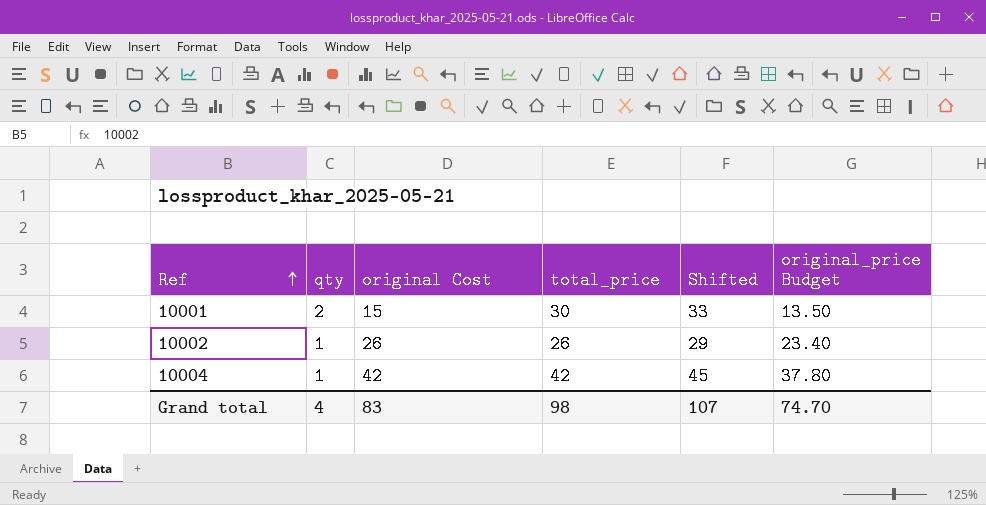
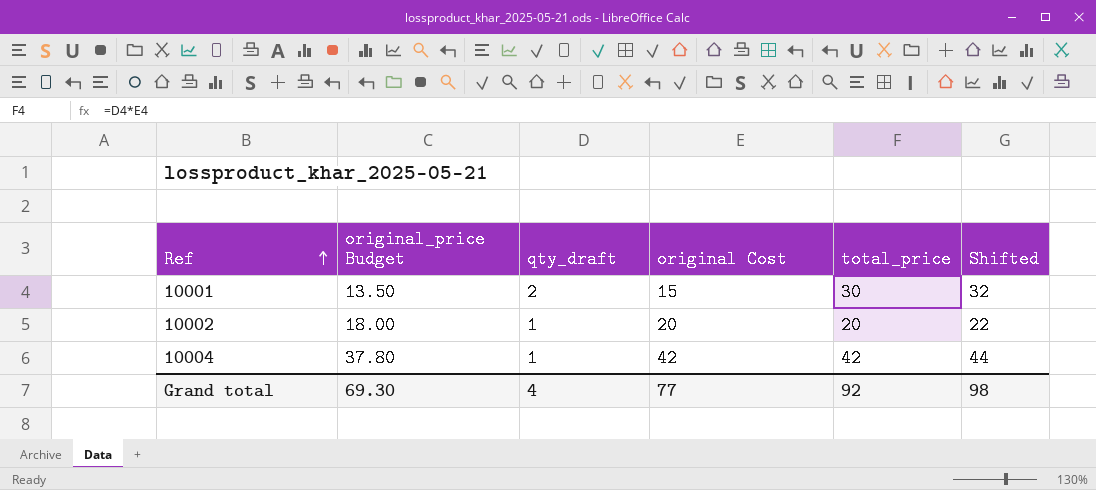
column original_price Budget | position: 6 -> 2
column name: qty -> qty_draft
column Shifted | formula: [total_price] + 3 -> [total_price] + 2
10002 | original_price Budget: 23.40 -> 18.00
10002 | original Cost: 26 -> 20
10002 | total_price: 26 -> 20
Grand total | original_price Budget: 74.70 -> 69.30
Grand total | original Cost: 83 -> 77
Grand total | total_price: 98 -> 92
Grand total | Shifted: 107 -> 98

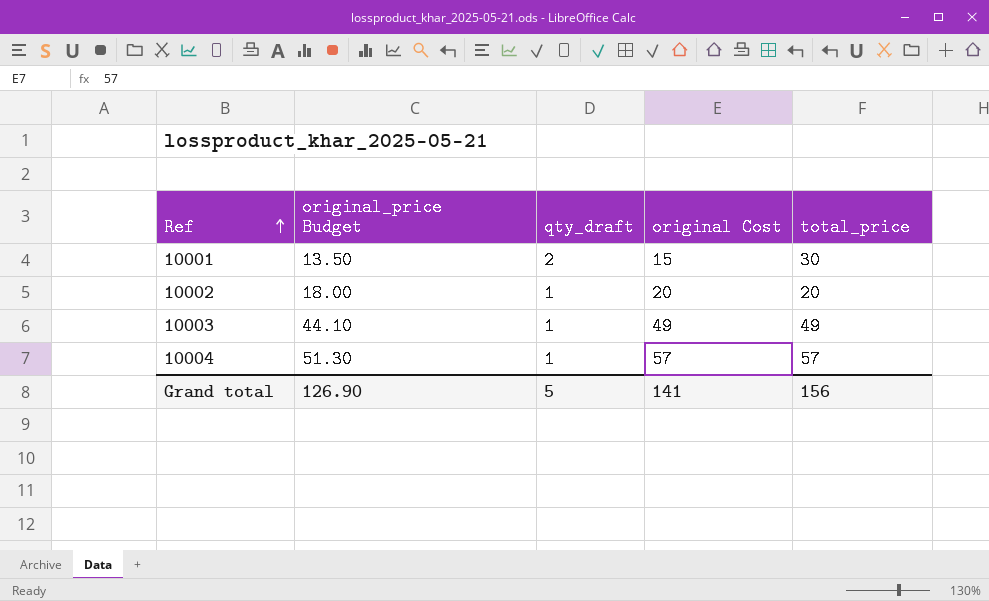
column Shifted | formula: [total_price] + 2 -> none
row 10003: none -> 44.10 | 1 | 49 | 49
10004 | original_price Budget: 37.80 -> 51.30
10004 | original Cost: 42 -> 57
10004 | total_price: 42 -> 57
Grand total | original_price Budget: 69.30 -> 126.90
Grand total | qty_draft: 4 -> 5
Grand total | original Cost: 77 -> 141
Grand total | total_price: 92 -> 156

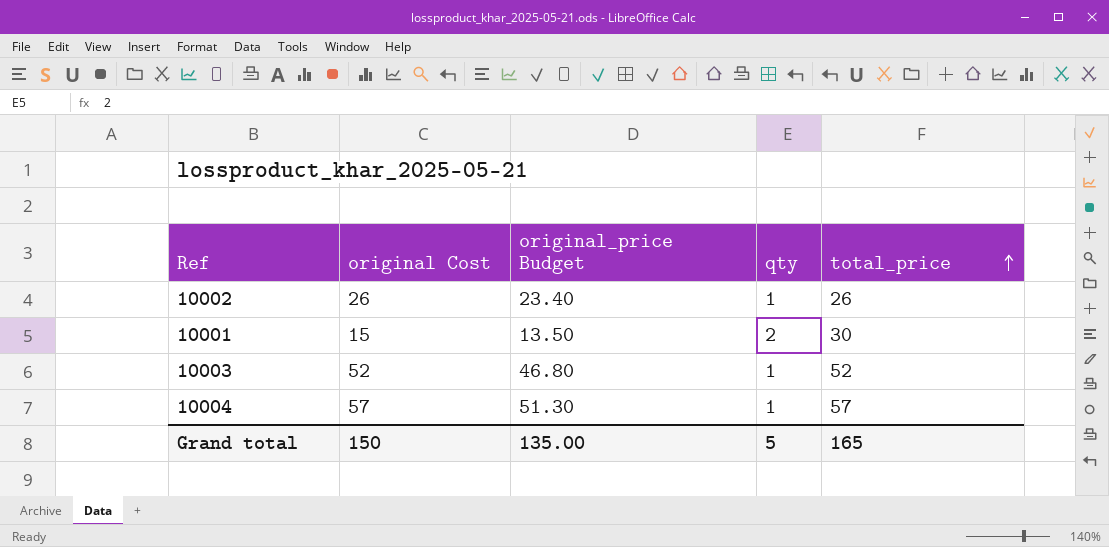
row order: Ref ascending -> total_price ascending
column original Cost | position: 4 -> 2
column name: qty_draft -> qty
10002 | original Cost: 20 -> 26
10002 | original_price Budget: 18.00 -> 23.40
10002 | total_price: 20 -> 26
10003 | original Cost: 49 -> 52
10003 | original_price Budget: 44.10 -> 46.80
10003 | total_price: 49 -> 52
Grand total | original Cost: 141 -> 150
Grand total | original_price Budget: 126.90 -> 135.00
Grand total | total_price: 156 -> 165

